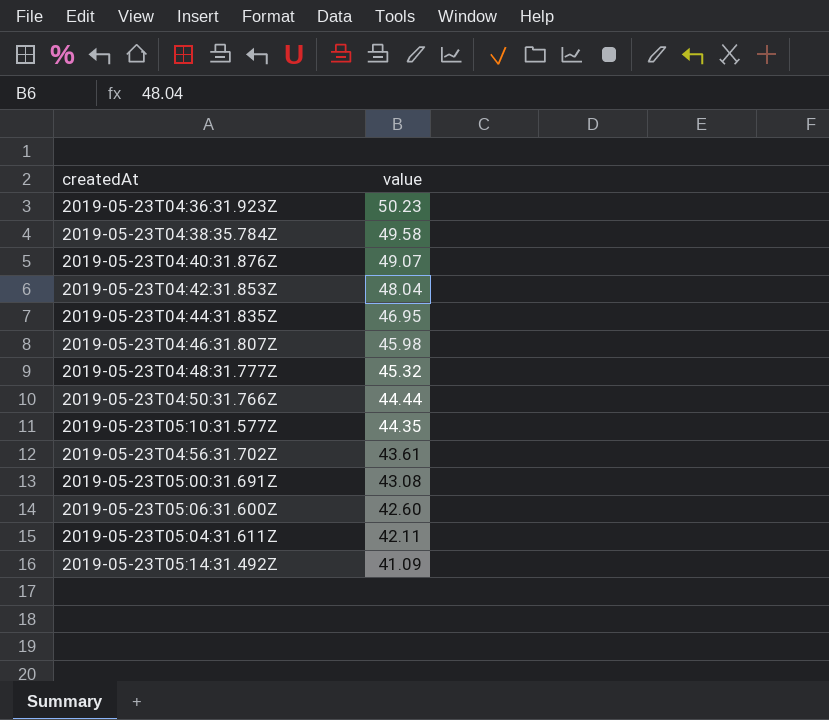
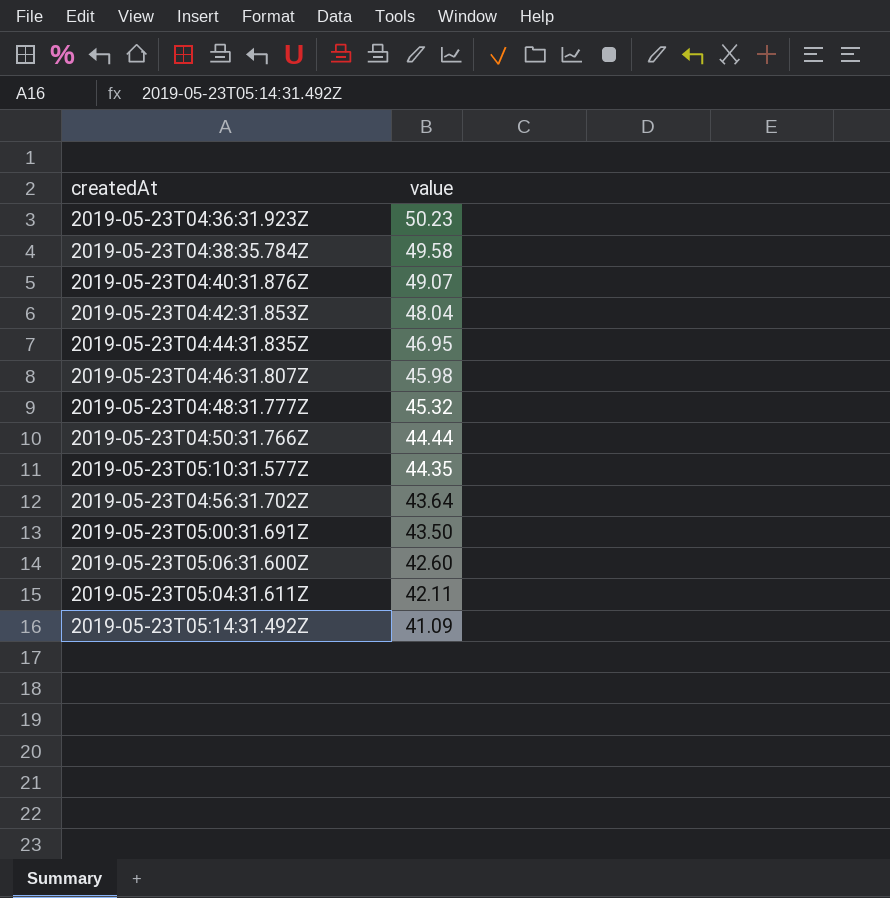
2019-05-23T04:56:31.702Z | value: 43.61 -> 43.64
2019-05-23T05:00:31.691Z | value: 43.08 -> 43.50

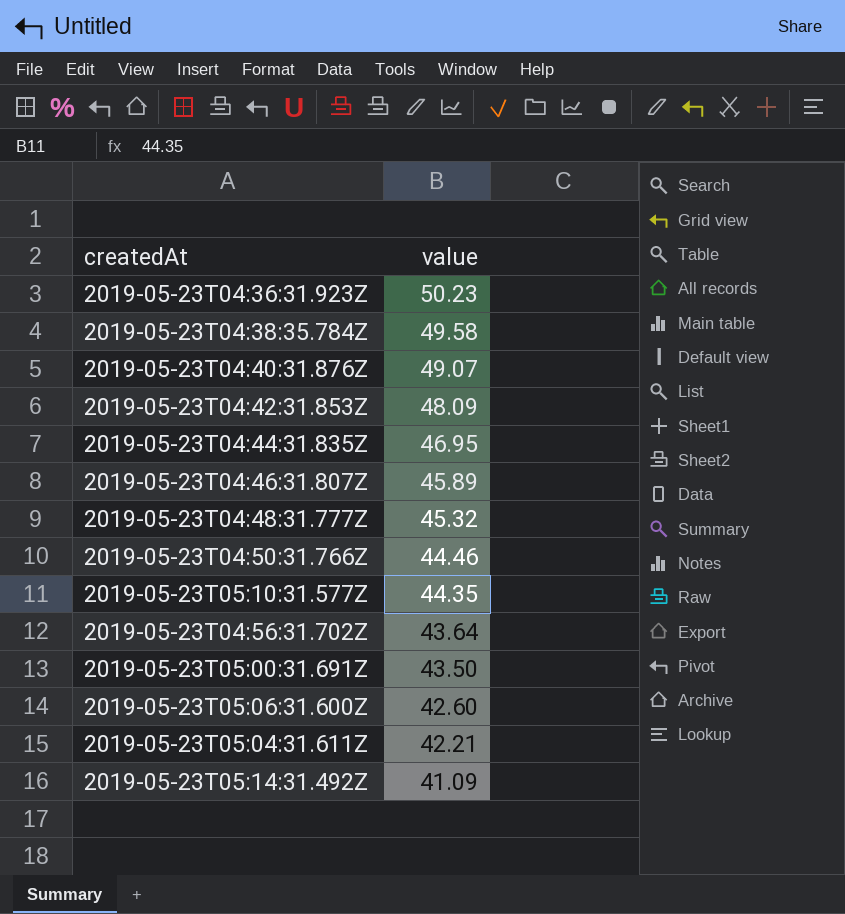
2019-05-23T04:42:31.853Z | value: 48.04 -> 48.09
2019-05-23T04:46:31.807Z | value: 45.98 -> 45.89
2019-05-23T04:50:31.766Z | value: 44.44 -> 44.46
2019-05-23T05:04:31.611Z | value: 42.11 -> 42.21

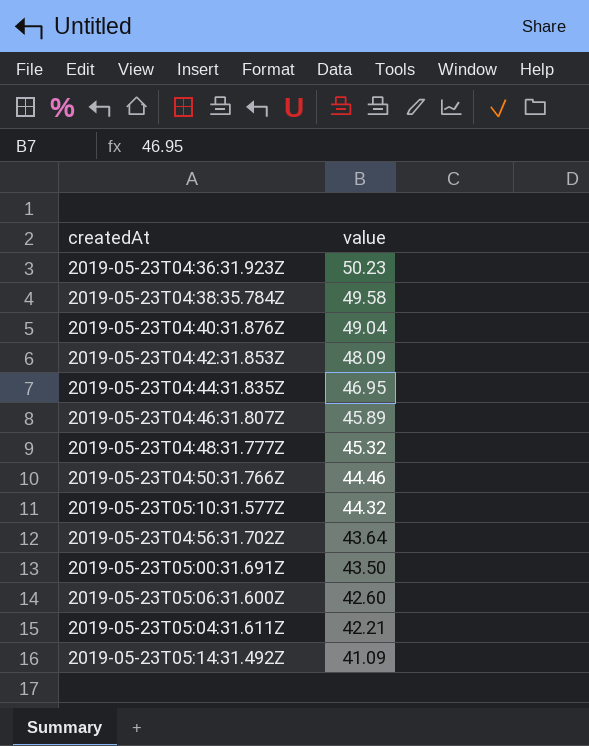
2019-05-23T04:40:31.876Z | value: 49.07 -> 49.04
2019-05-23T05:10:31.577Z | value: 44.35 -> 44.32

